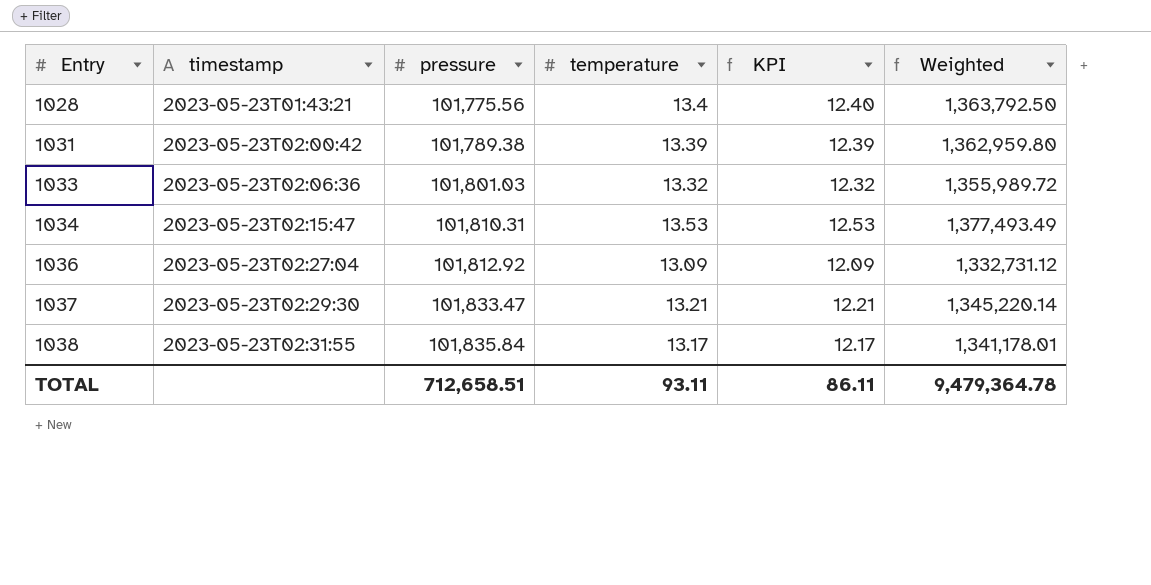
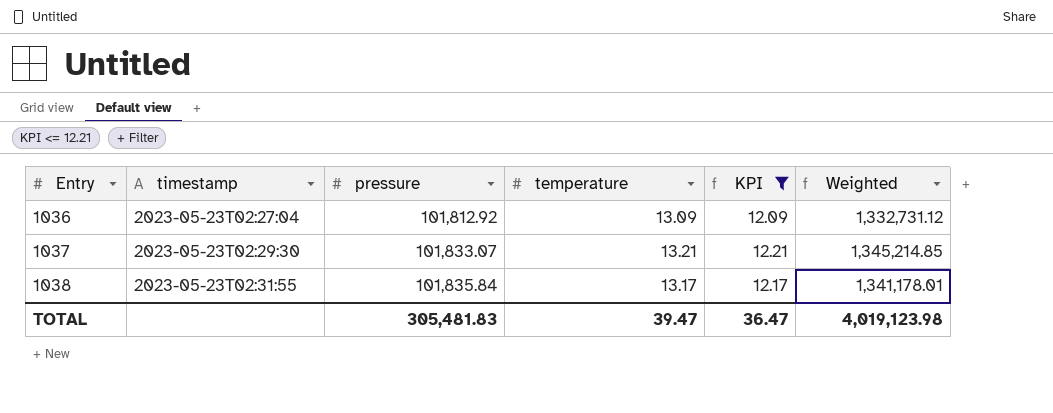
filter: none -> KPI <= 12.21
1037 | pressure: 101,833.47 -> 101,833.07
1037 | Weighted: 1,345,220.14 -> 1,345,214.85
TOTAL | pressure: 712,658.51 -> 305,481.83
TOTAL | temperature: 93.11 -> 39.47
TOTAL | KPI: 86.11 -> 36.47
TOTAL | Weighted: 9,479,364.78 -> 4,019,123.98

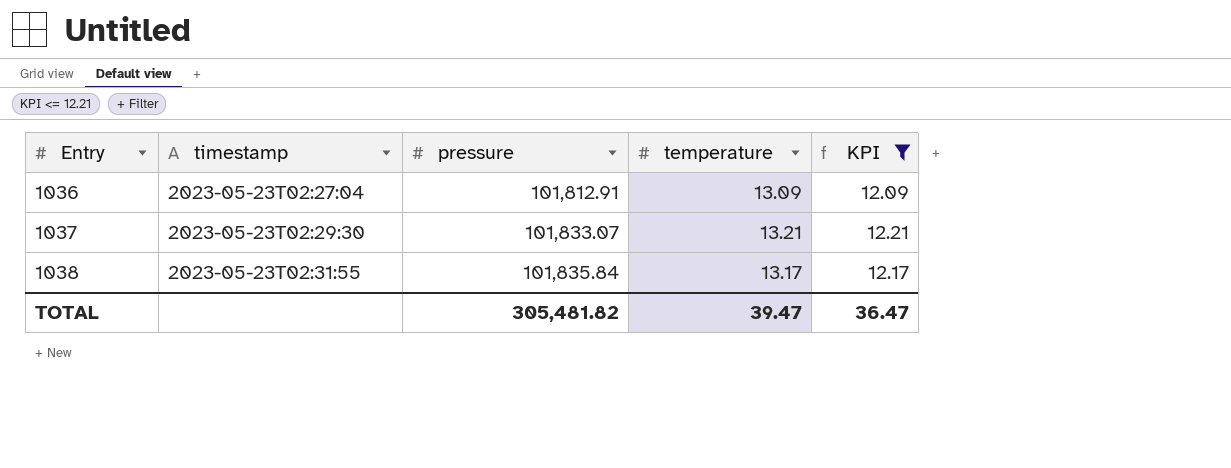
column Weighted | formula: [pressure] * [temperature] -> none
1036 | pressure: 101,812.92 -> 101,812.91
TOTAL | pressure: 305,481.83 -> 305,481.82

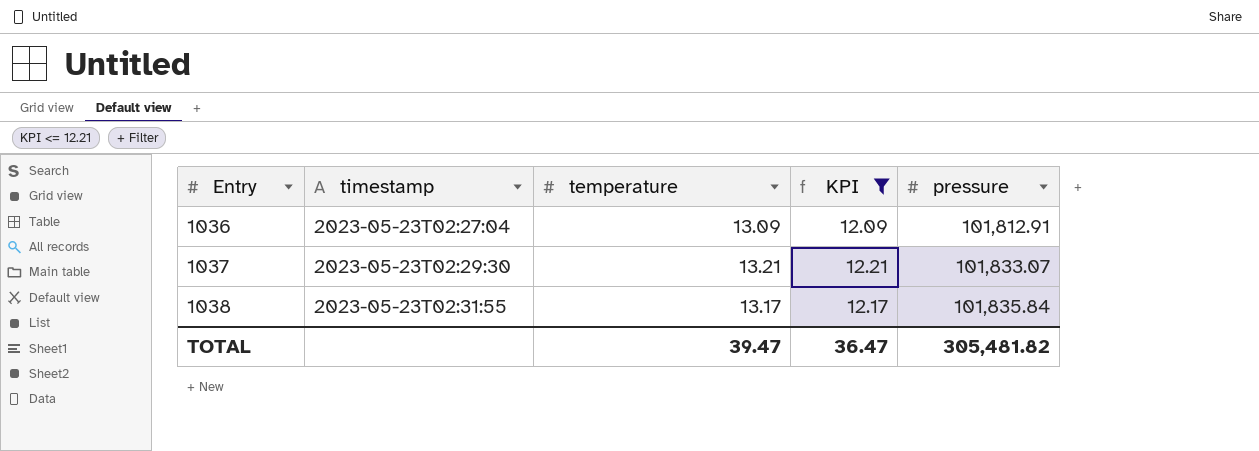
column pressure | position: 3 -> 5

